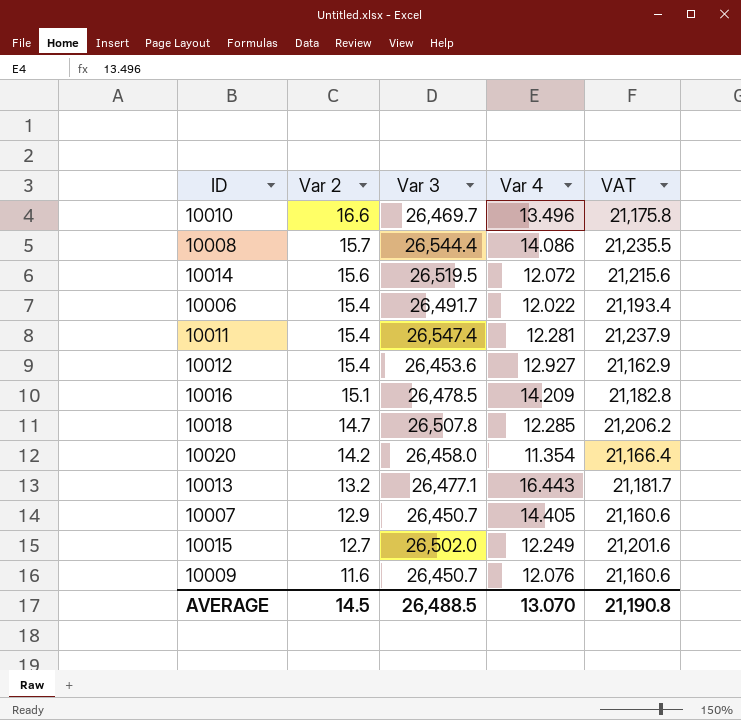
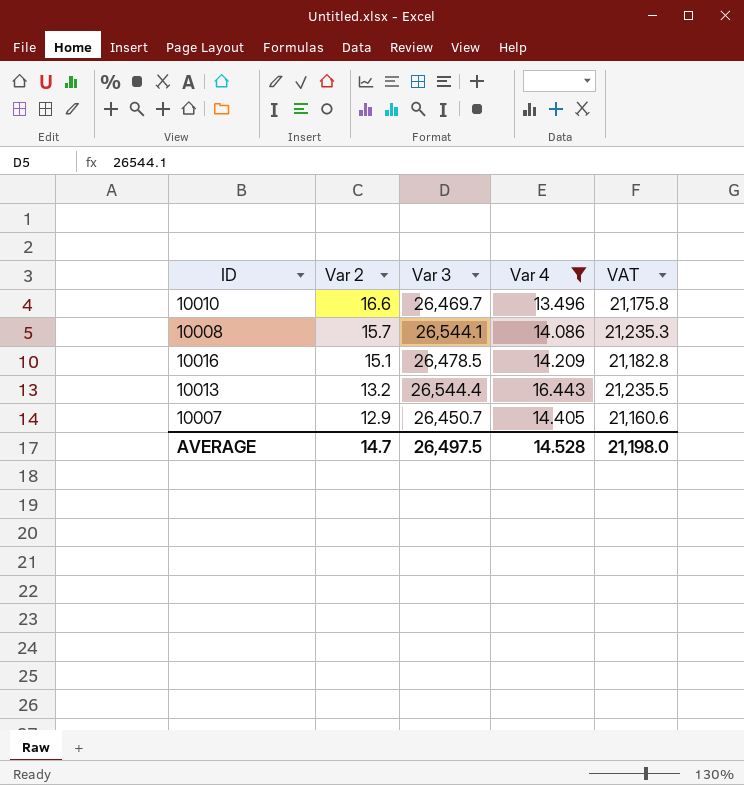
filter: none -> Var 4 >= 13.496
10008 | Var 3: 26,544.4 -> 26,544.1
10008 | VAT: 21,235.5 -> 21,235.3
10013 | Var 3: 26,477.1 -> 26,544.4
10013 | VAT: 21,181.7 -> 21,235.5
AVERAGE | Var 2: 14.5 -> 14.7
AVERAGE | Var 3: 26,488.5 -> 26,497.5
AVERAGE | Var 4: 13.070 -> 14.528
AVERAGE | VAT: 21,190.8 -> 21,198.0

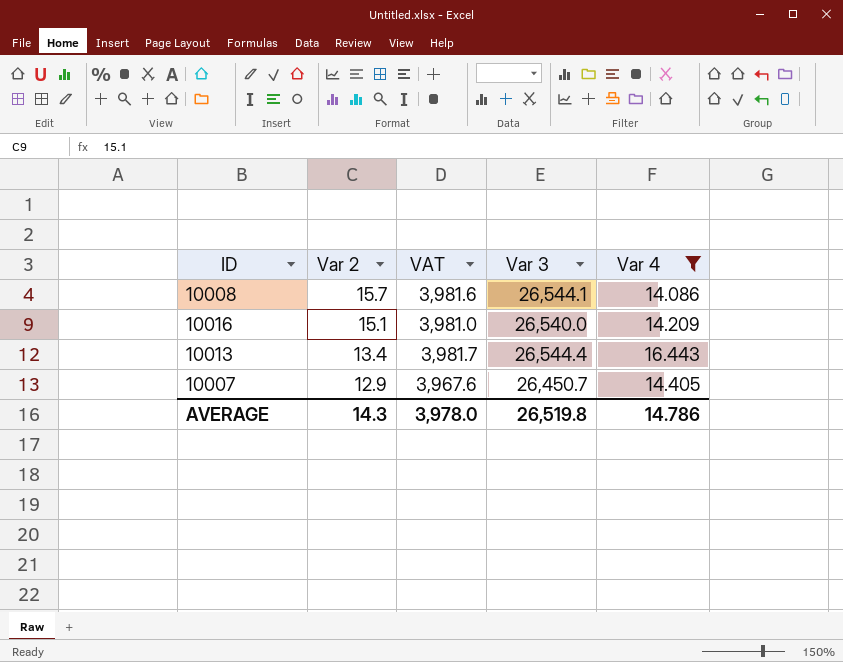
column VAT | formula: [Var 3] * 0.8 -> [Var 3] * 0.15
column VAT | position: 5 -> 3
row 10010: 16.6 | 26,469.7 | 13.496 | 21,175.8 -> none
10016 | Var 3: 26,478.5 -> 26,540.0
10013 | Var 2: 13.2 -> 13.4
AVERAGE | Var 2: 14.7 -> 14.3
AVERAGE | VAT: 21,198.0 -> 3,978.0
AVERAGE | Var 3: 26,497.5 -> 26,519.8
AVERAGE | Var 4: 14.528 -> 14.786

